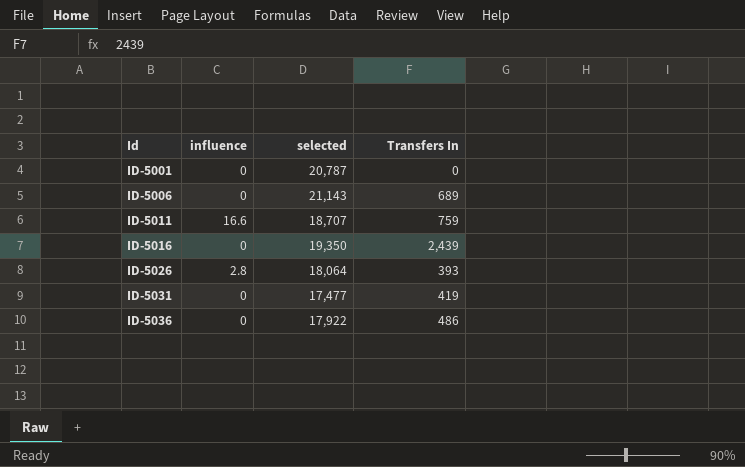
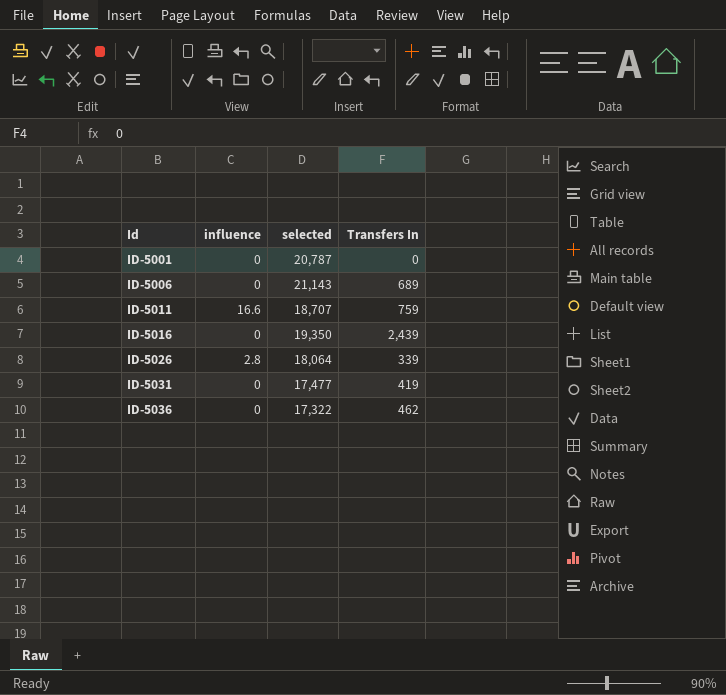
ID-5026 | Transfers In: 393 -> 339
ID-5036 | selected: 17,922 -> 17,322
ID-5036 | Transfers In: 486 -> 462

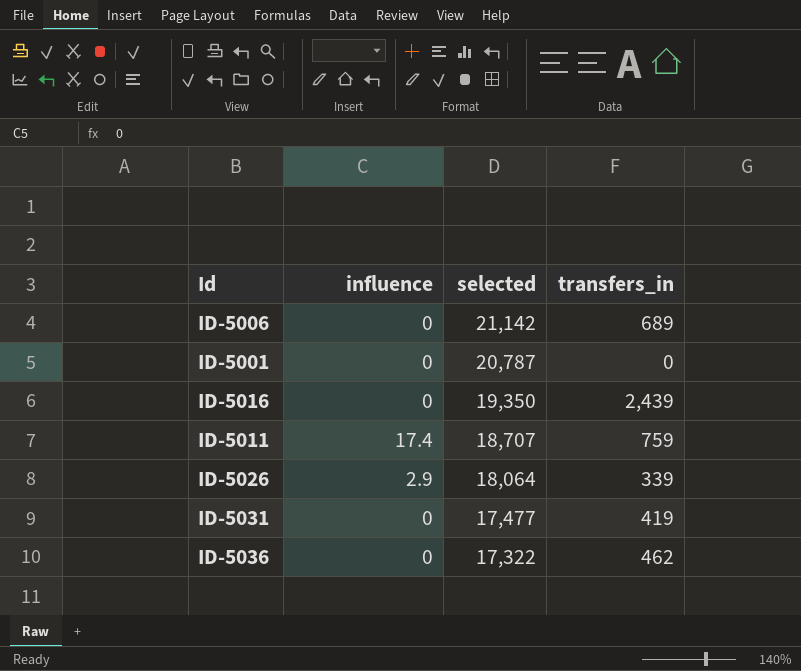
row order: Id ascending -> selected descending
column name: Transfers In -> transfers_in
ID-5006 | selected: 21,143 -> 21,142
ID-5011 | influence: 16.6 -> 17.4
ID-5026 | influence: 2.8 -> 2.9

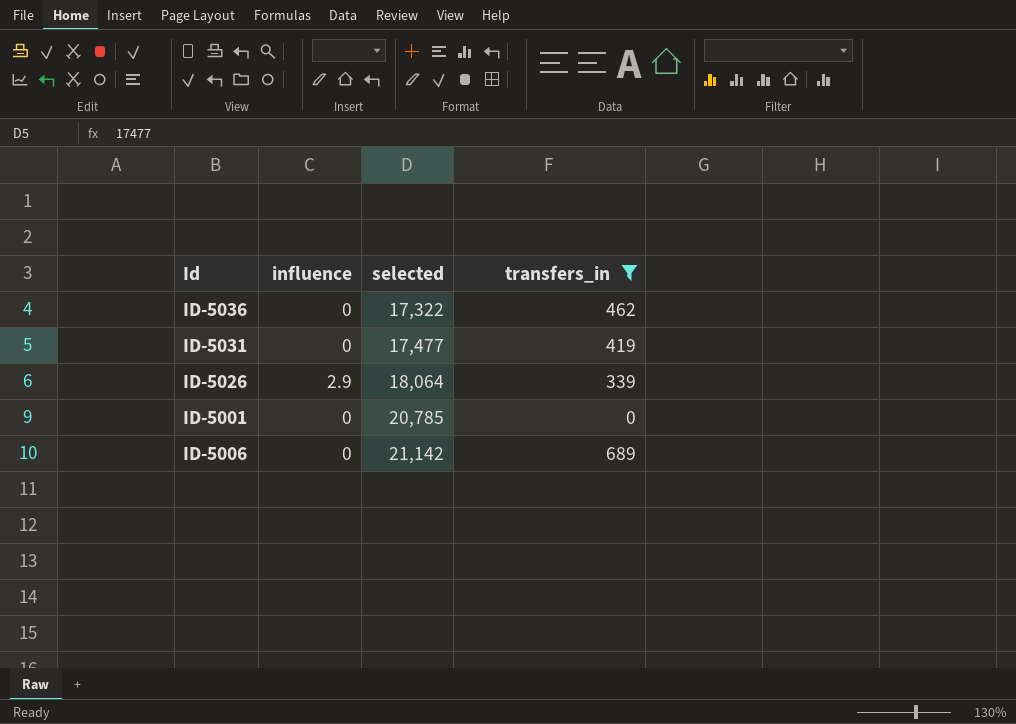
filter: none -> transfers_in <= 689
row order: selected descending -> selected ascending
ID-5001 | selected: 20,787 -> 20,785

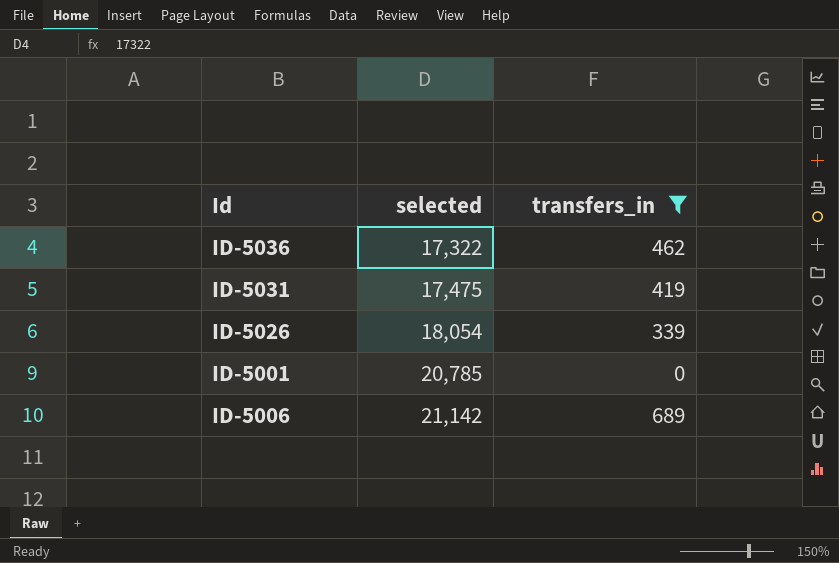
column influence | position: 2 -> none
ID-5031 | selected: 17,477 -> 17,475
ID-5026 | selected: 18,064 -> 18,054

